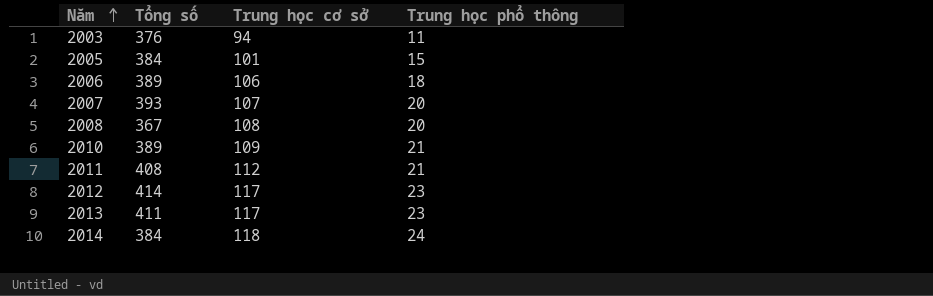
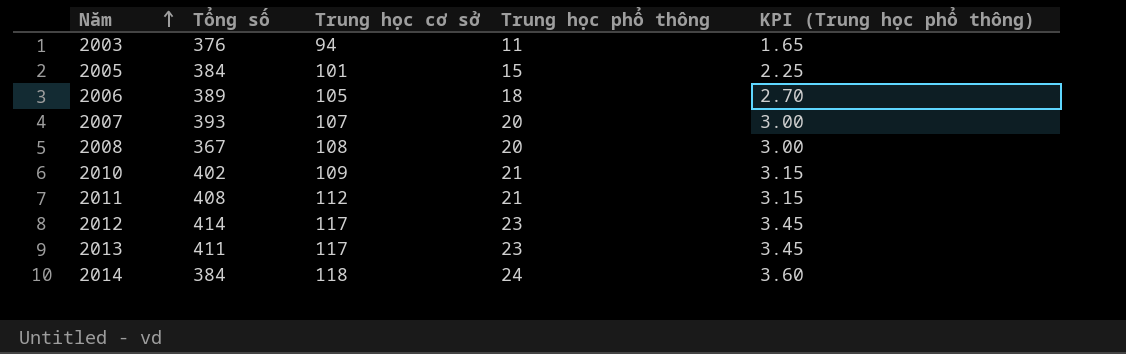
column KPI (Trung học phổ thông) | formula: none -> [Trung học phổ thông] * 0.15
2006 | Trung học cơ sở: 106 -> 105
2010 | Tổng số: 389 -> 402

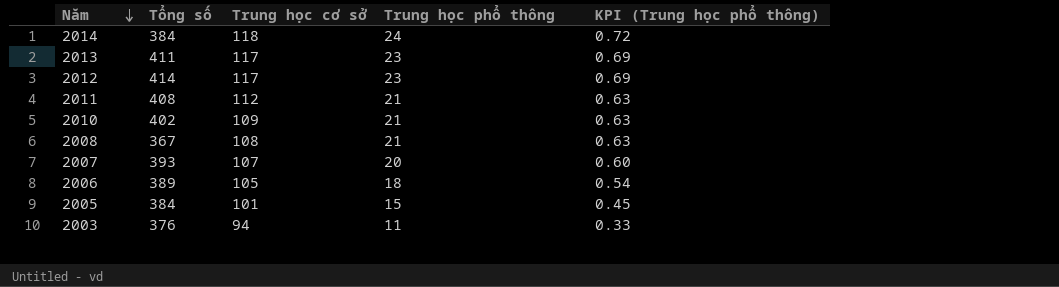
row order: Năm ascending -> Năm descending
column KPI (Trung học phổ thông) | formula: [Trung học phổ thông] * 0.15 -> [Trung học phổ thông] * 0.03
2008 | Trung học phổ thông: 20 -> 21

